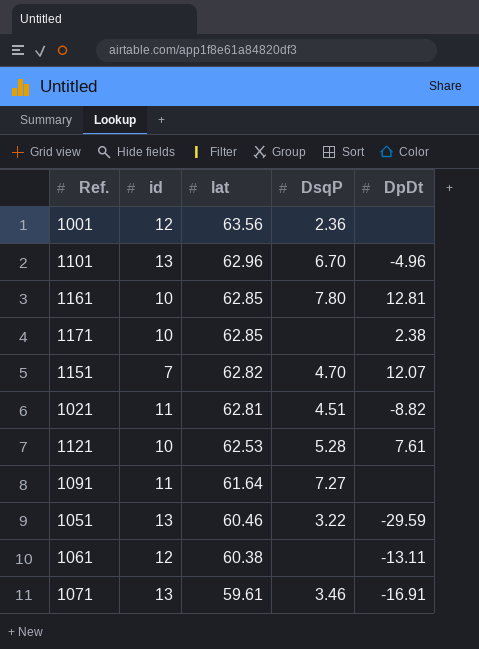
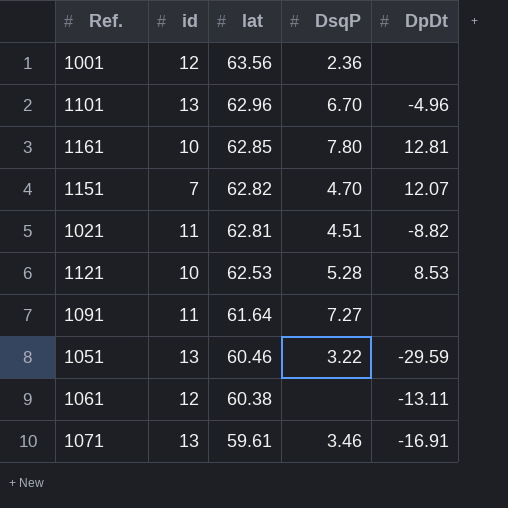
row 1171: 10 | 62.85 | none | 2.38 -> none
1121 | DpDt: 7.61 -> 8.53

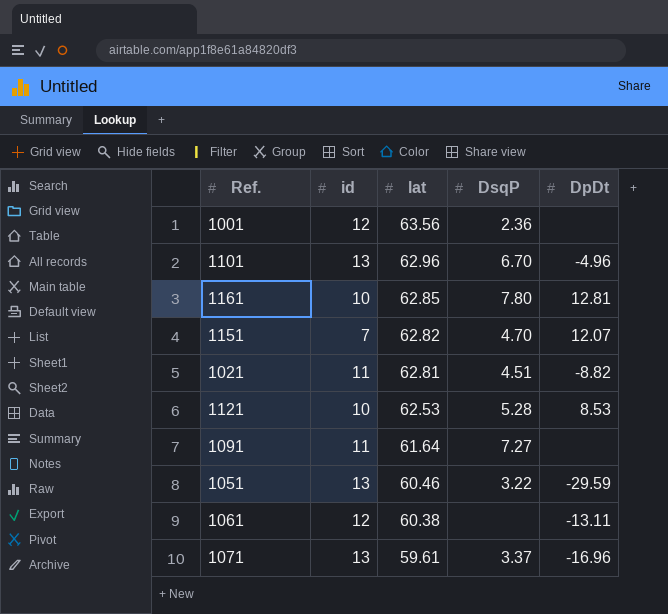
1071 | DsqP: 3.46 -> 3.37
1071 | DpDt: -16.91 -> -16.96

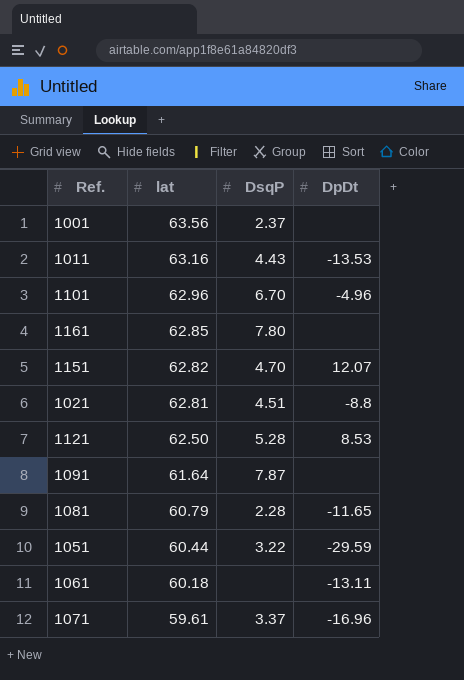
column id | position: 2 -> none
1001 | DsqP: 2.36 -> 2.37
row 1011: none -> 63.16 | 4.43 | -13.53
1161 | DpDt: 12.81 -> none
1021 | DpDt: -8.82 -> -8.8
1121 | lat: 62.53 -> 62.50
1091 | DsqP: 7.27 -> 7.87
row 1081: none -> 60.79 | 2.28 | -11.65
1051 | lat: 60.46 -> 60.44
1061 | lat: 60.38 -> 60.18

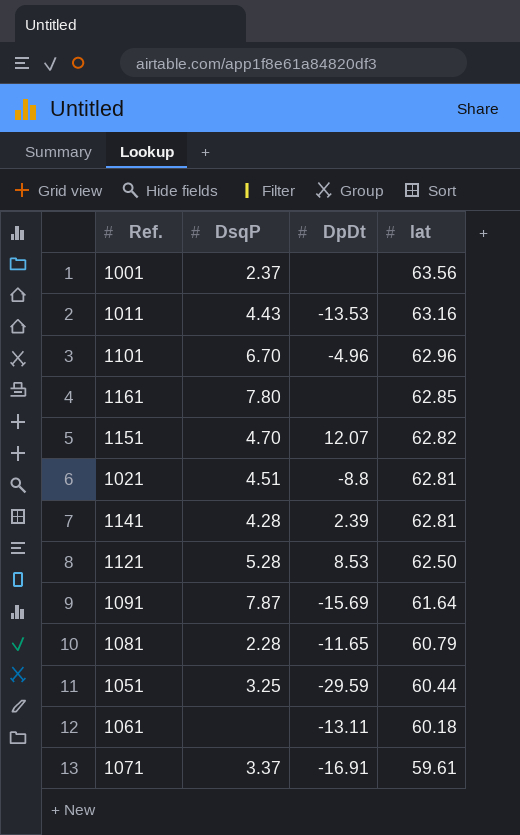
column lat | position: 2 -> 4
row 1141: none -> 4.28 | 2.39 | 62.81
1091 | DpDt: none -> -15.69
1051 | DsqP: 3.22 -> 3.25
1071 | DpDt: -16.96 -> -16.91

